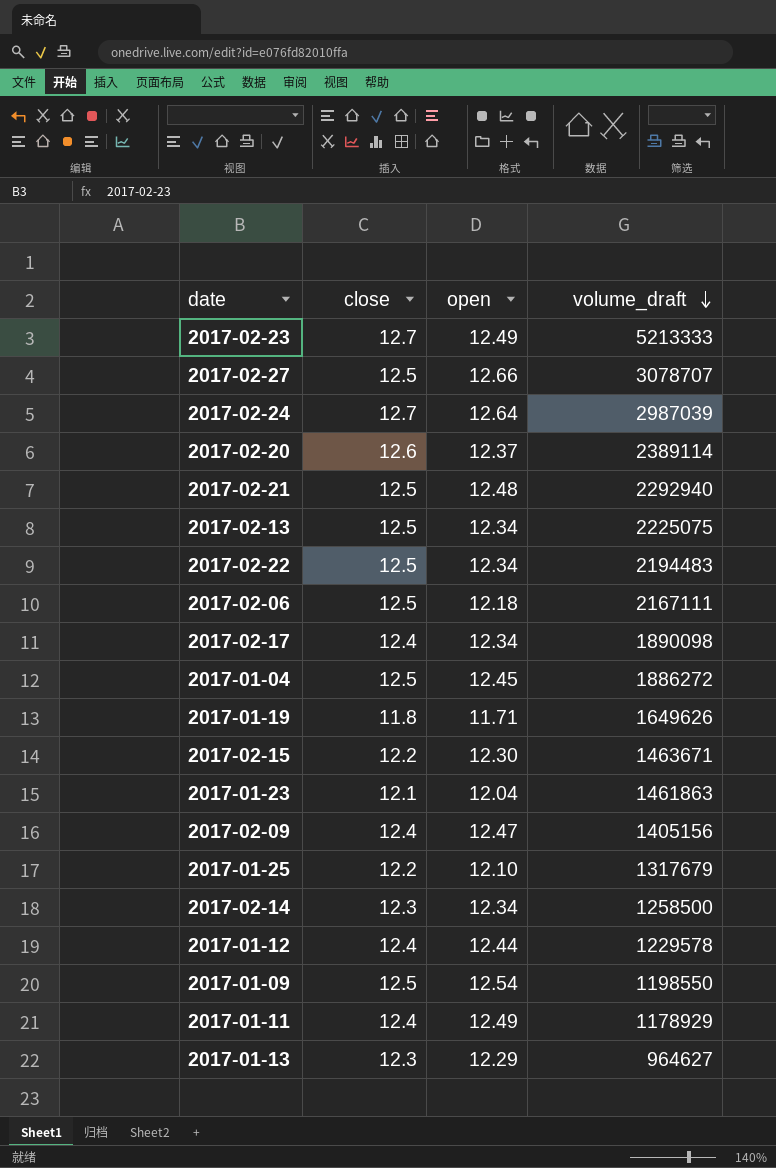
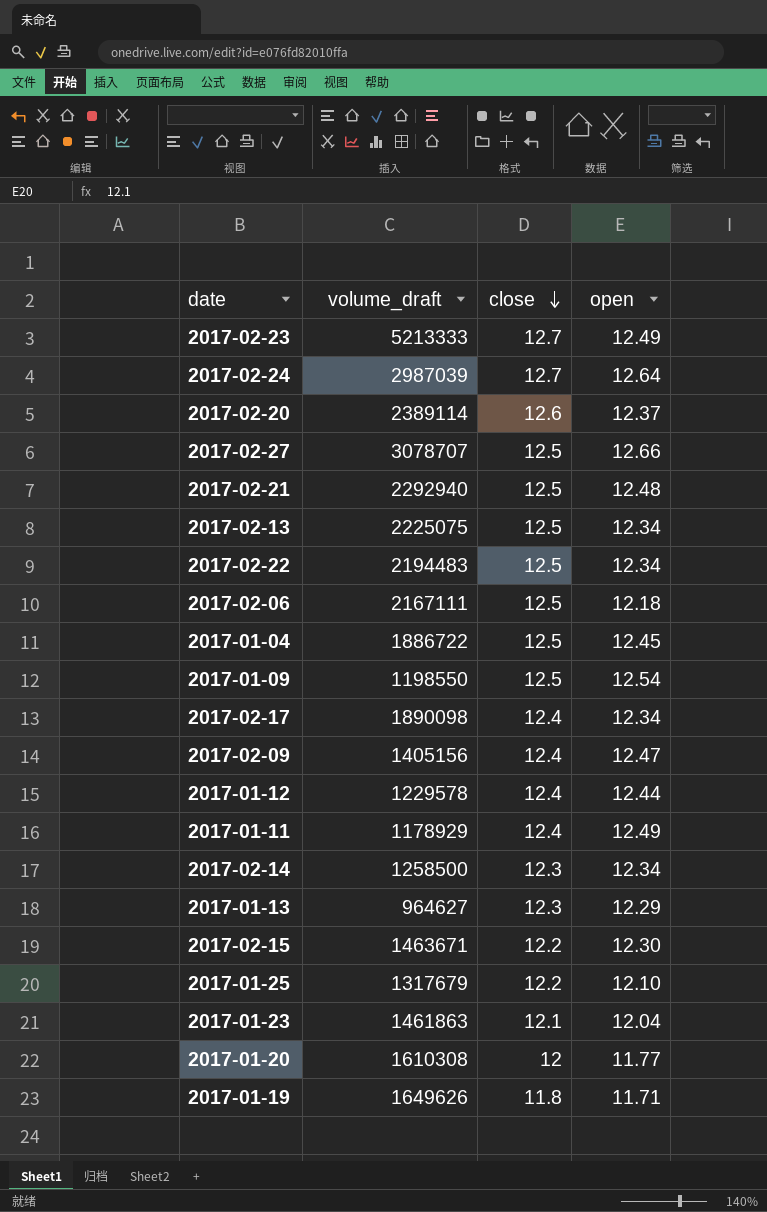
row order: volume_draft descending -> close descending
column volume_draft | position: 4 -> 2
2017-01-04 | volume_draft: 1886272 -> 1886722
row 2017-01-20: none -> 1610308 | 12 | 11.77

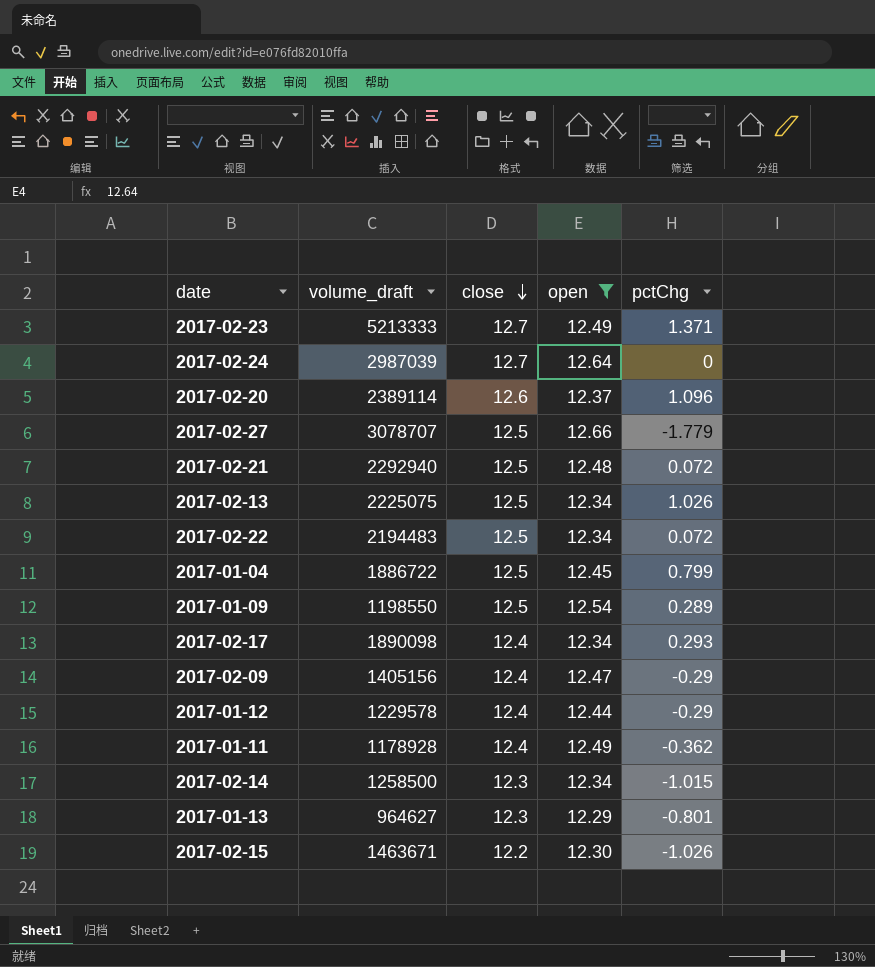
filter: none -> open >= 12.29
column pctChg | position: none -> 5
2017-01-11 | volume_draft: 1178929 -> 1178928

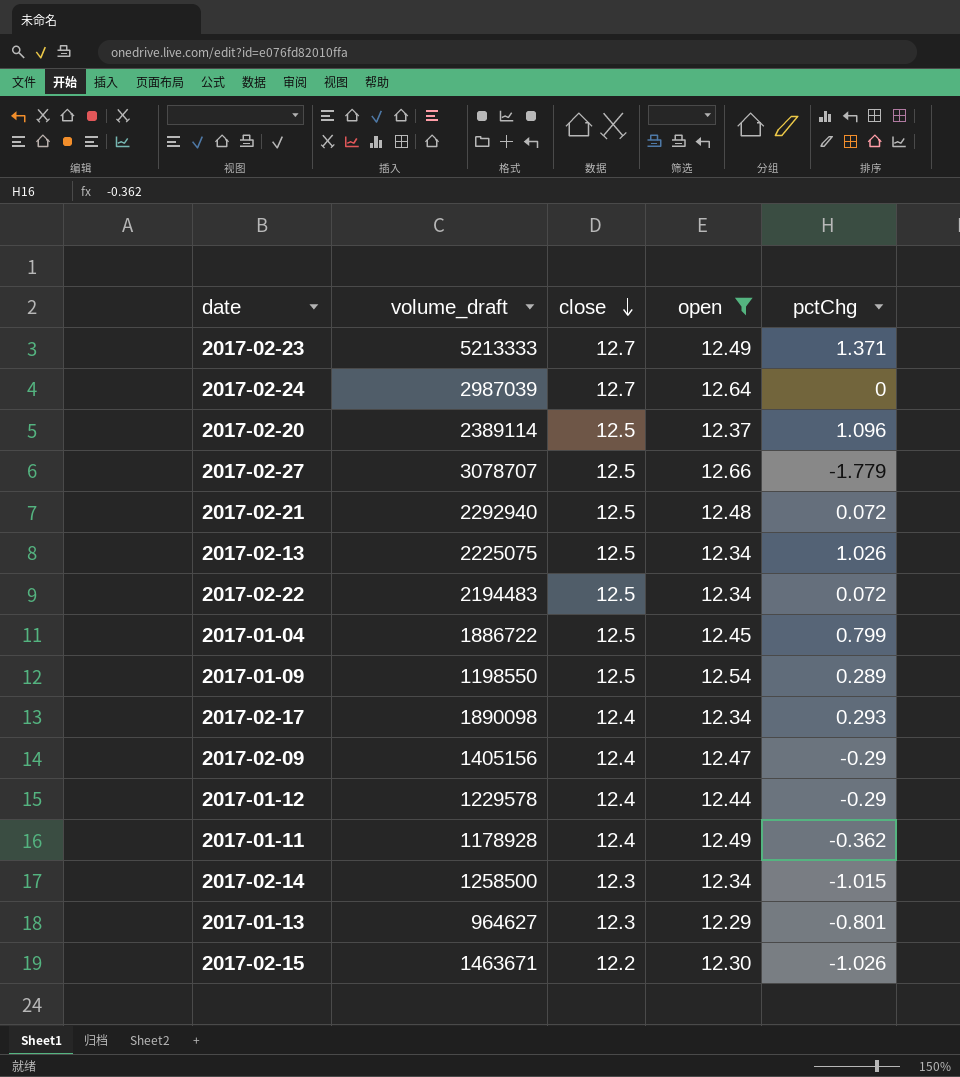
2017-02-20 | close: 12.6 -> 12.5

